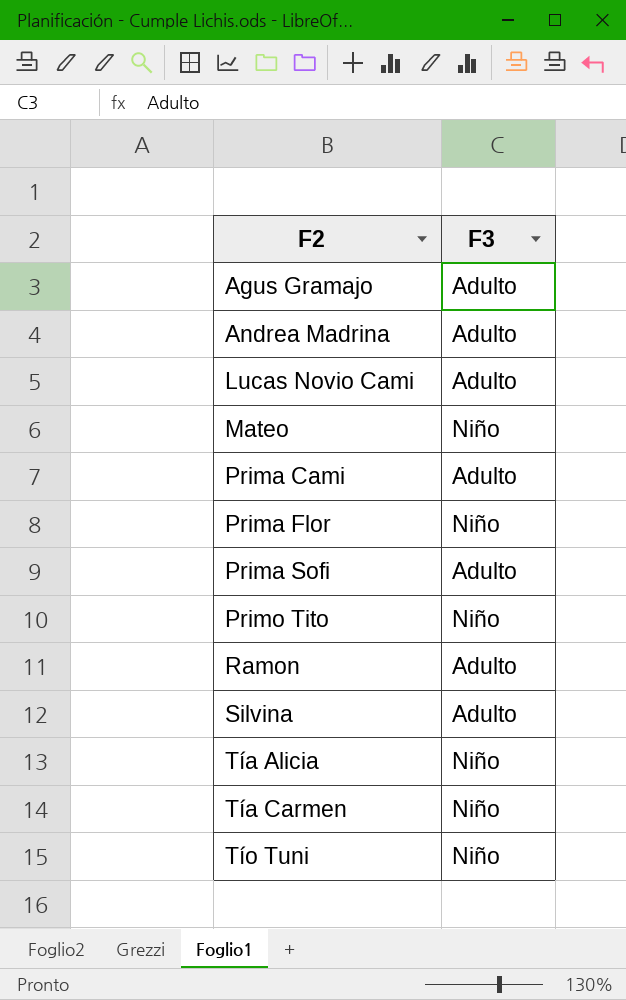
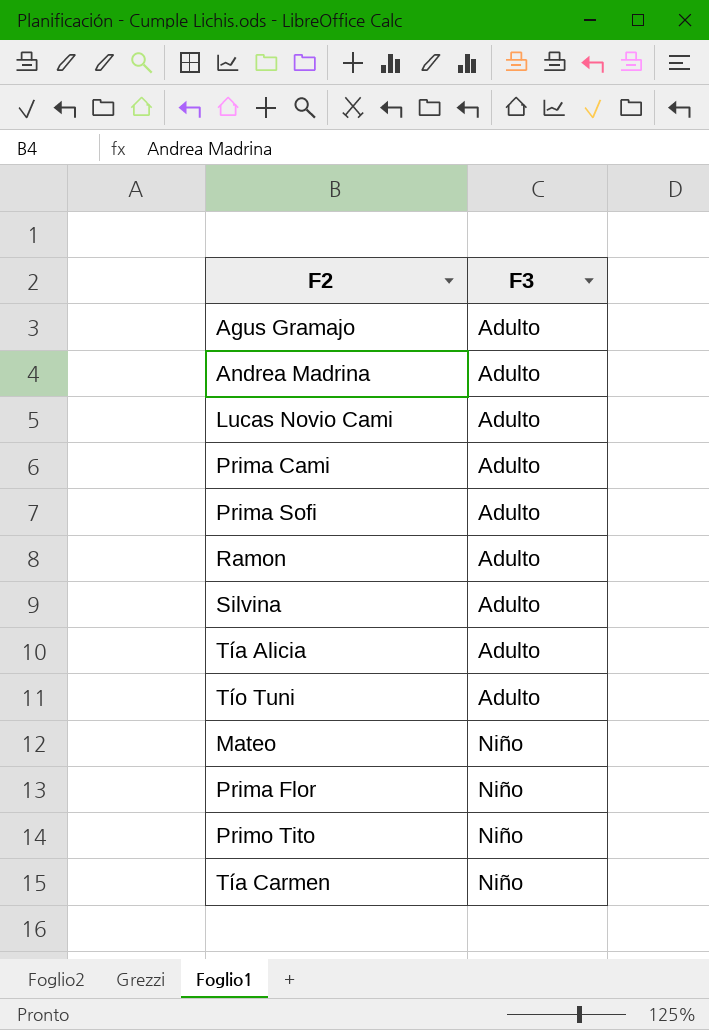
row order: F2 ascending -> F3 ascending
Tía Alicia | F3: Niño -> Adulto
Tío Tuni | F3: Niño -> Adulto

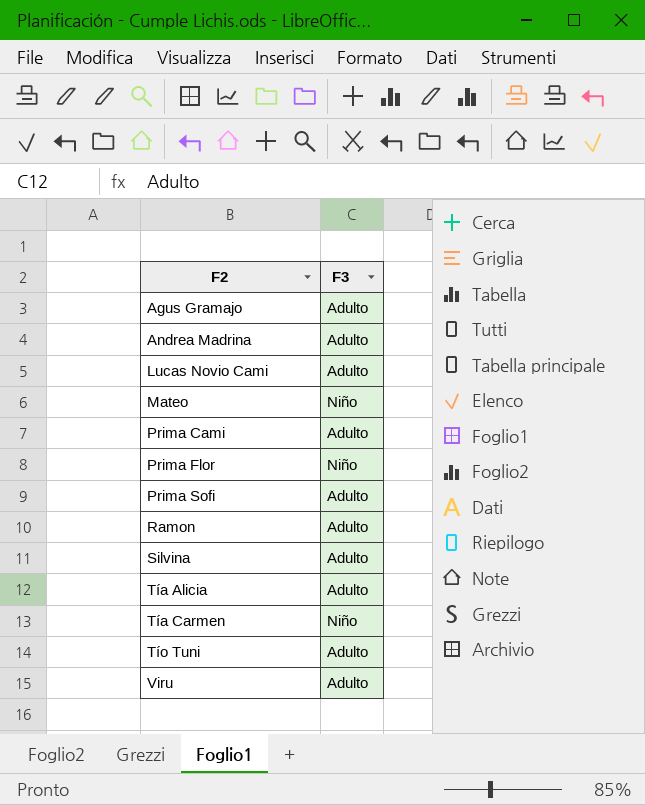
row order: F3 ascending -> F2 ascending
row Primo Tito: Niño -> none
row Viru: none -> Adulto

